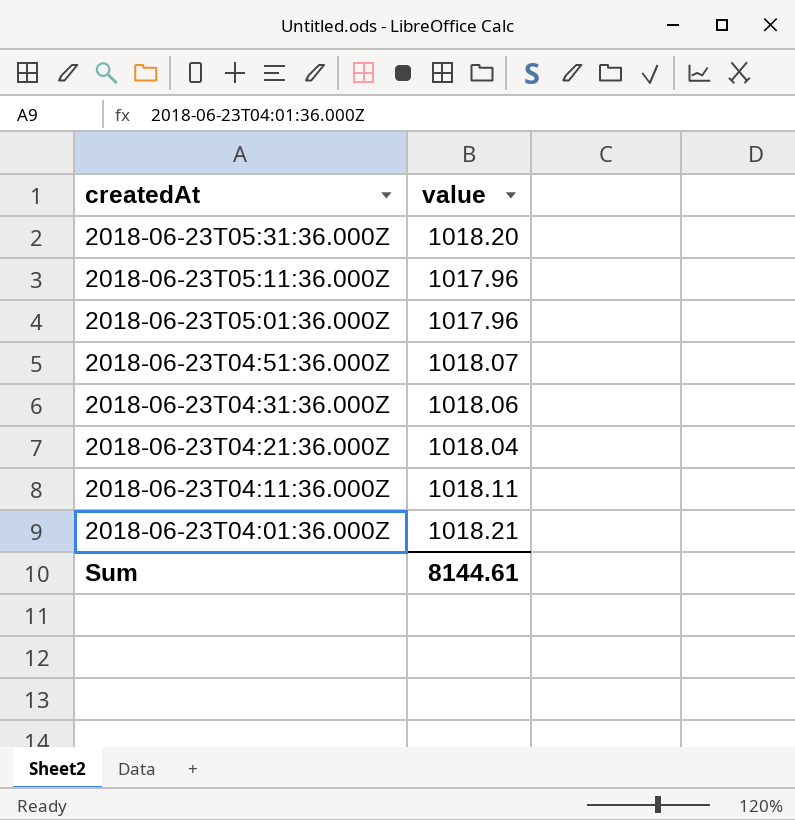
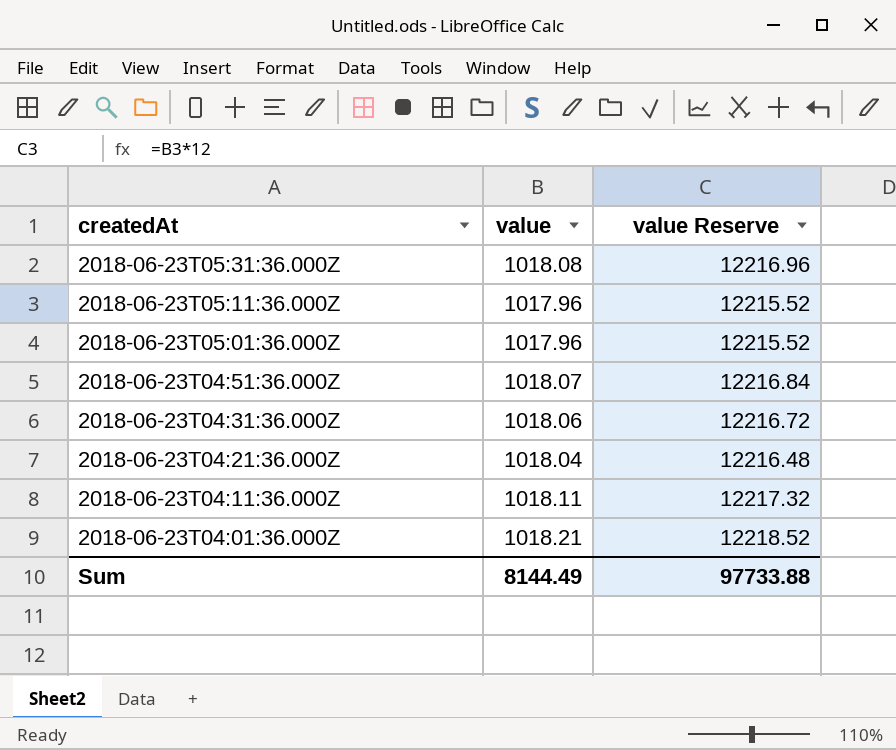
column value Reserve | formula: none -> [value] * 12
2018-06-23T05:31:36.000Z | value: 1018.20 -> 1018.08
Sum | value: 8144.61 -> 8144.49

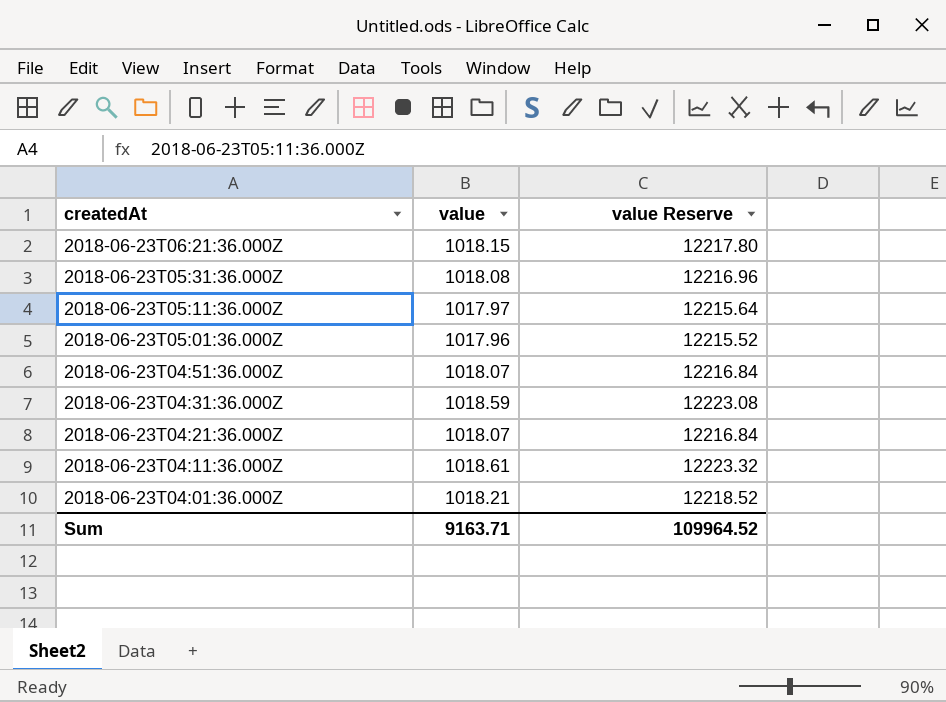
row 2018-06-23T06:21:36.000Z: none -> 1018.15 | 12217.80
2018-06-23T05:11:36.000Z | value: 1017.96 -> 1017.97
2018-06-23T05:11:36.000Z | value Reserve: 12215.52 -> 12215.64
2018-06-23T04:31:36.000Z | value: 1018.06 -> 1018.59
2018-06-23T04:31:36.000Z | value Reserve: 12216.72 -> 12223.08
2018-06-23T04:21:36.000Z | value: 1018.04 -> 1018.07
2018-06-23T04:21:36.000Z | value Reserve: 12216.48 -> 12216.84
2018-06-23T04:11:36.000Z | value: 1018.11 -> 1018.61
2018-06-23T04:11:36.000Z | value Reserve: 12217.32 -> 12223.32
Sum | value: 8144.49 -> 9163.71
Sum | value Reserve: 97733.88 -> 109964.52

